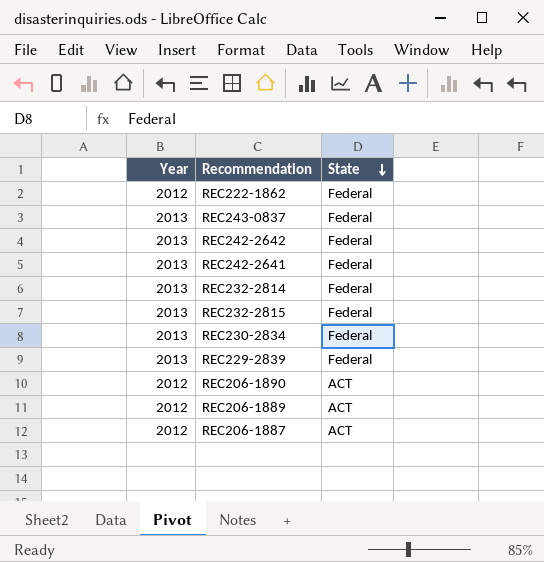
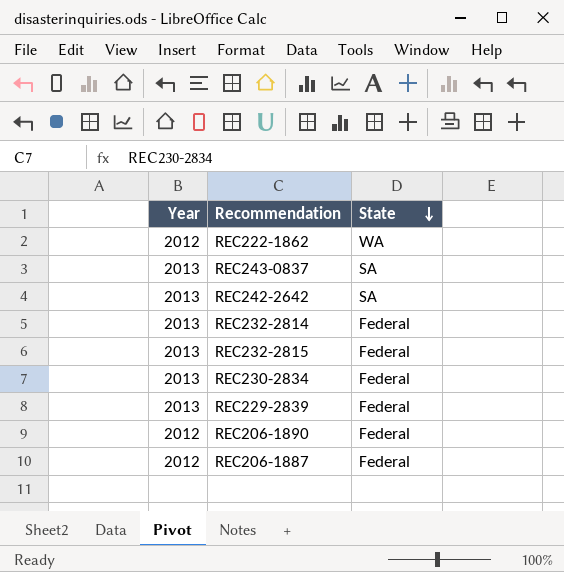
row REC242-2641: 2013 | Federal -> none
row REC206-1889: 2012 | ACT -> none
REC222-1862 | State: Federal -> WA
REC243-0837 | State: Federal -> SA
REC242-2642 | State: Federal -> SA
REC206-1890 | State: ACT -> Federal
REC206-1887 | State: ACT -> Federal

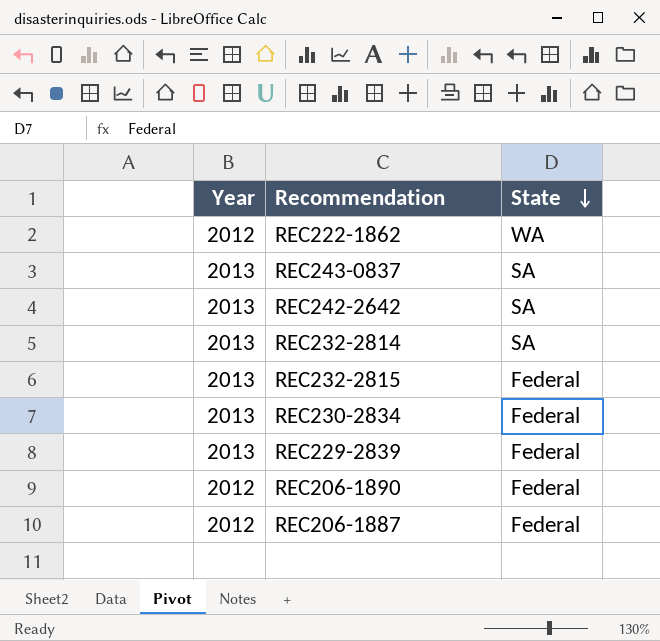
REC232-2814 | State: Federal -> SA

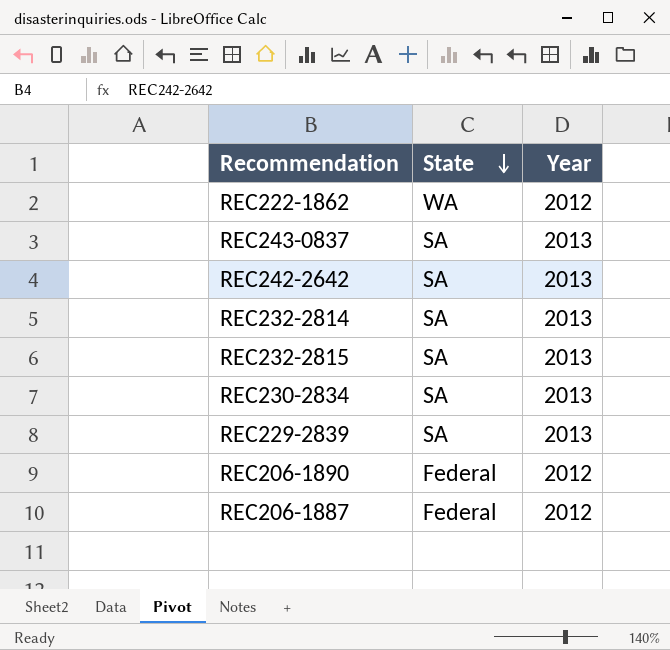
column Year | position: 1 -> 3
REC232-2815 | State: Federal -> SA
REC230-2834 | State: Federal -> SA
REC229-2839 | State: Federal -> SA

